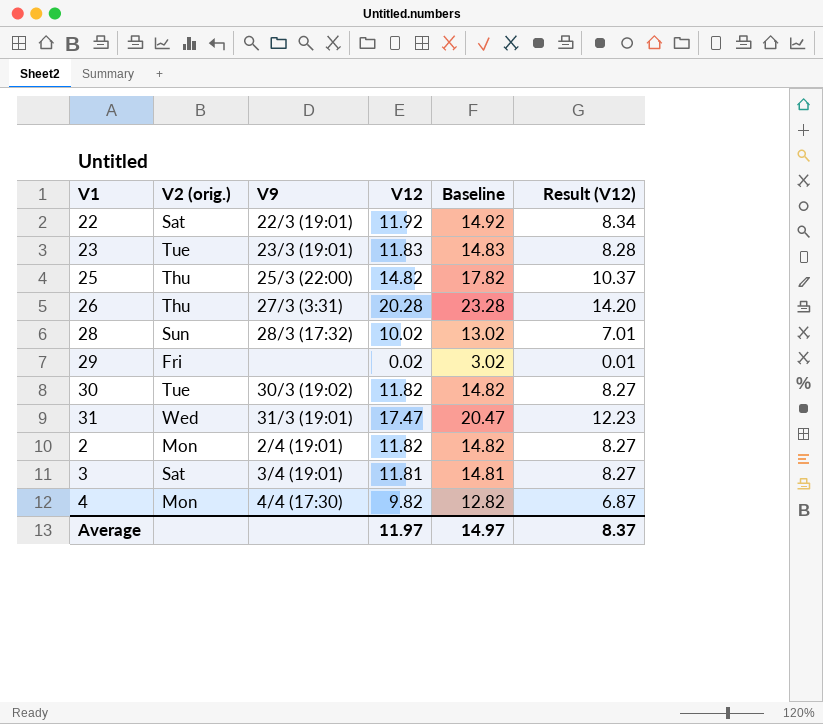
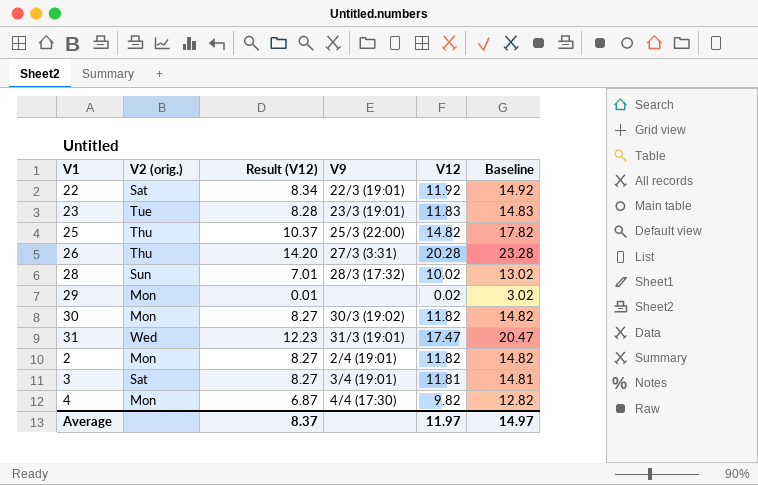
column Result (V12) | position: 6 -> 3
29 | V2 (orig.): Fri -> Mon
30 | V2 (orig.): Tue -> Mon

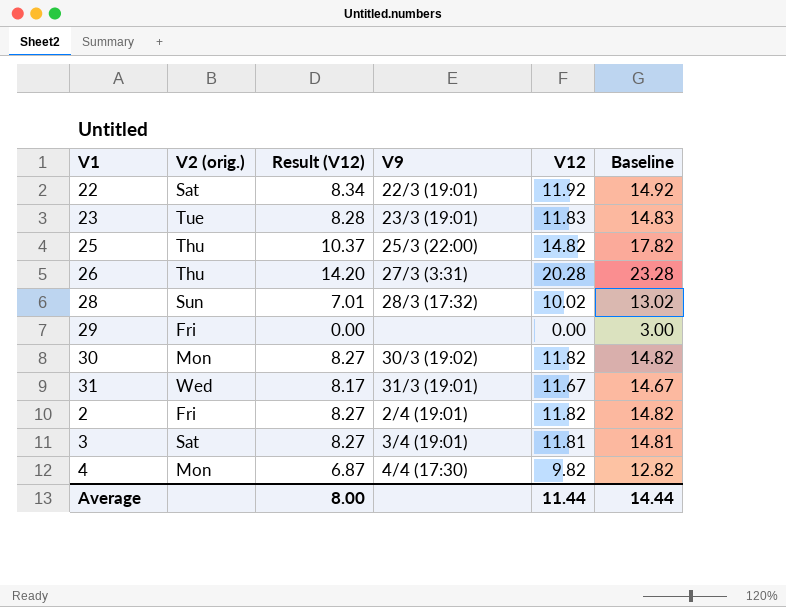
29 | V2 (orig.): Mon -> Fri
29 | Result (V12): 0.01 -> 0.00
29 | V12: 0.02 -> 0.00
29 | Baseline: 3.02 -> 3.00
31 | Result (V12): 12.23 -> 8.17
31 | V12: 17.47 -> 11.67
31 | Baseline: 20.47 -> 14.67
2 | V2 (orig.): Mon -> Fri
Average | Result (V12): 8.37 -> 8.00
Average | V12: 11.97 -> 11.44
Average | Baseline: 14.97 -> 14.44

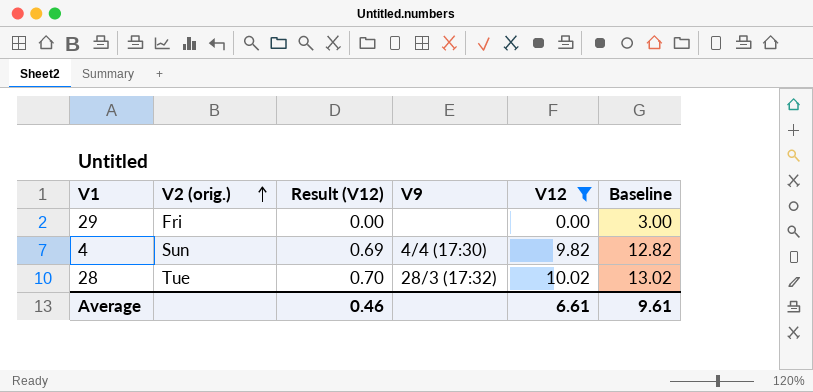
filter: none -> V12 <= 10.02
row order: none -> V2 (orig.) ascending
column Result (V12) | formula: [V12] * 0.7 -> [V12] * 0.07
4 | V2 (orig.): Mon -> Sun
28 | V2 (orig.): Sun -> Tue
Average | Result (V12): 8.00 -> 0.46
Average | V12: 11.44 -> 6.61
Average | Baseline: 14.44 -> 9.61

